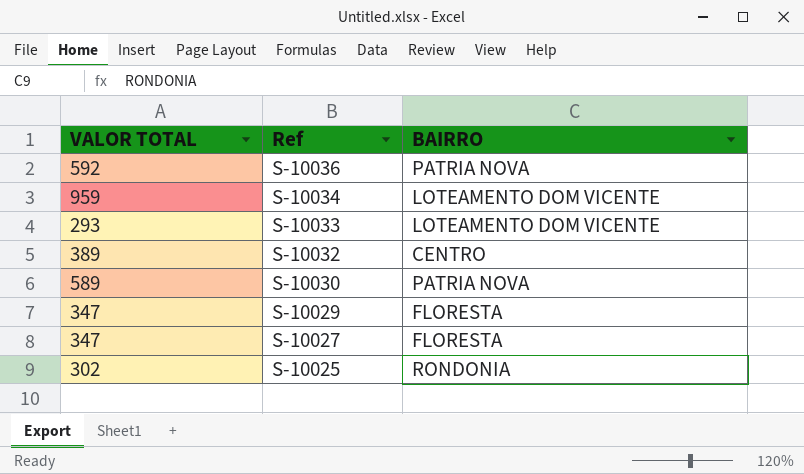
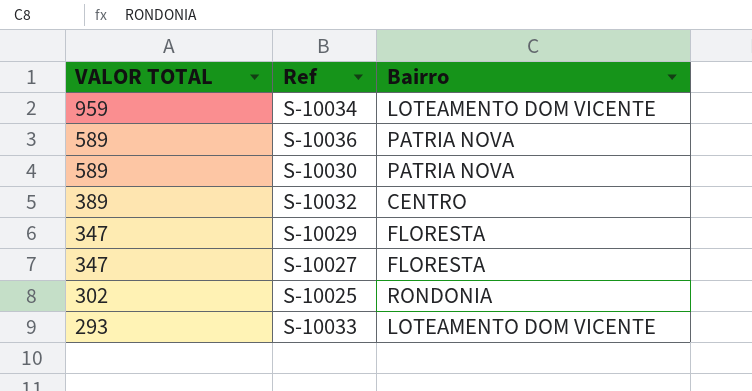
row order: Ref descending -> VALOR TOTAL descending
column name: BAIRRO -> Bairro
S-10036 | VALOR TOTAL: 592 -> 589

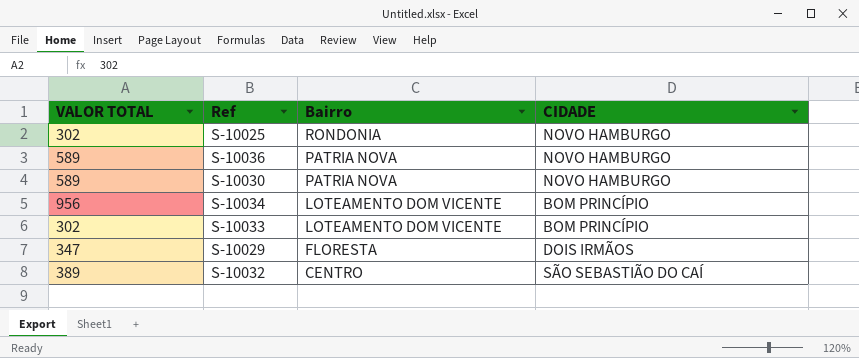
row order: VALOR TOTAL descending -> Bairro descending
column CIDADE | position: none -> 4
row S-10027: 347 | FLORESTA -> none
S-10034 | VALOR TOTAL: 959 -> 956
S-10033 | VALOR TOTAL: 293 -> 302

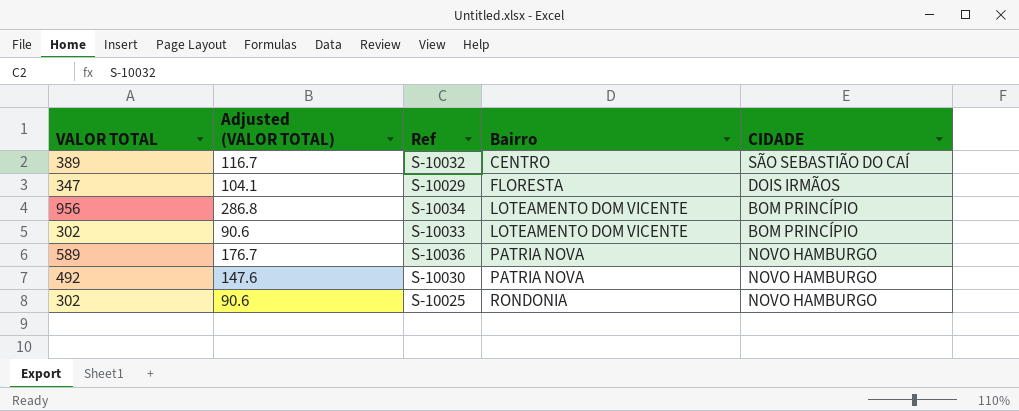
row order: Bairro descending -> Bairro ascending
column Adjusted (VALOR TOTAL) | formula: none -> [VALOR TOTAL] * 0.3
S-10030 | VALOR TOTAL: 589 -> 492

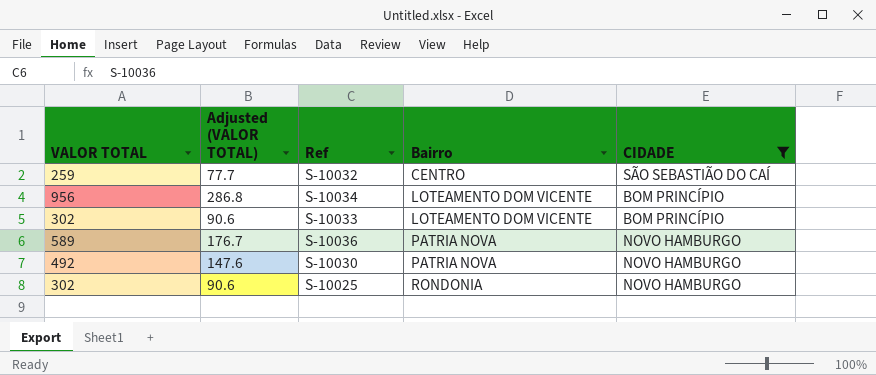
filter: none -> CIDADE != DOIS IRMÃOS
S-10032 | VALOR TOTAL: 389 -> 259
S-10032 | Adjusted (VALOR TOTAL): 116.7 -> 77.7

